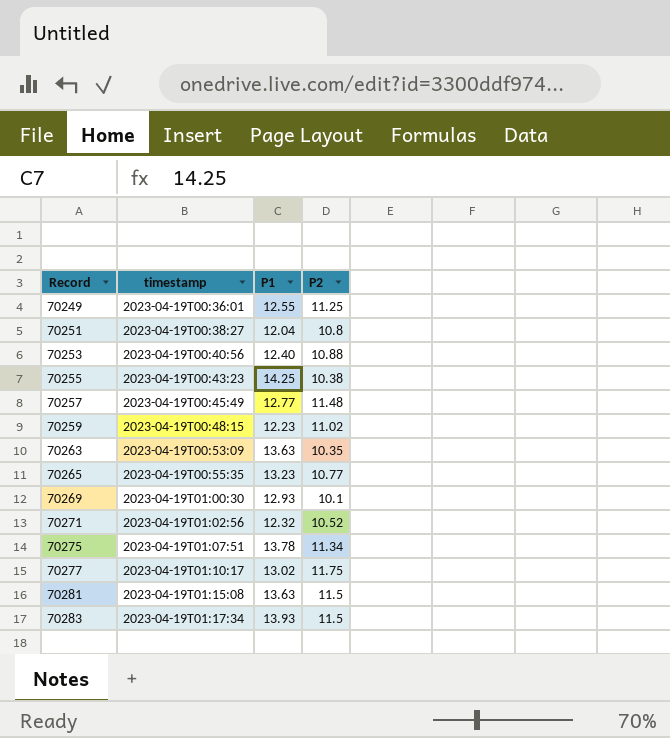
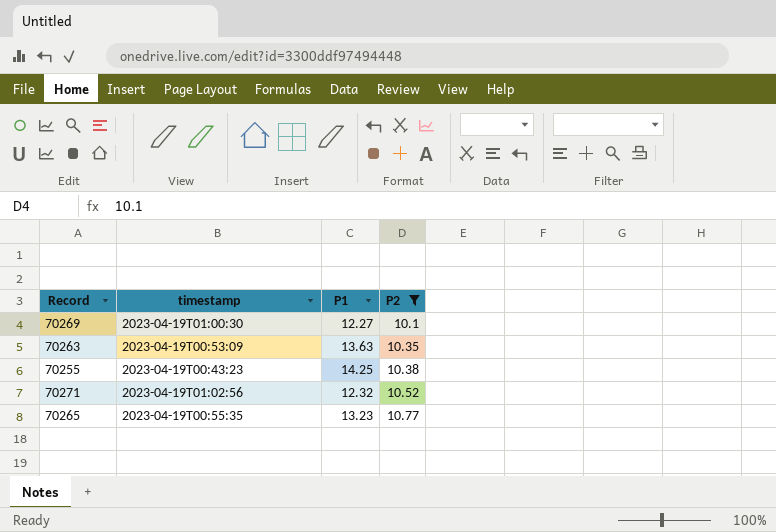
filter: none -> P2 <= 10.77
row order: Record ascending -> P2 ascending
70269 | P1: 12.93 -> 12.27

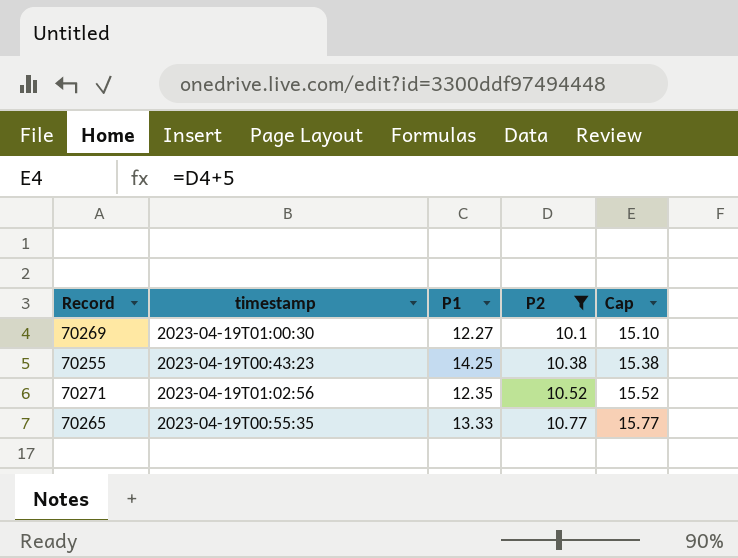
column Cap | formula: none -> [P2] + 5
row 70263: 2023-04-19T00:53:09 | 13.63 | 10.35 -> none
70271 | P1: 12.32 -> 12.35
70265 | P1: 13.23 -> 13.33

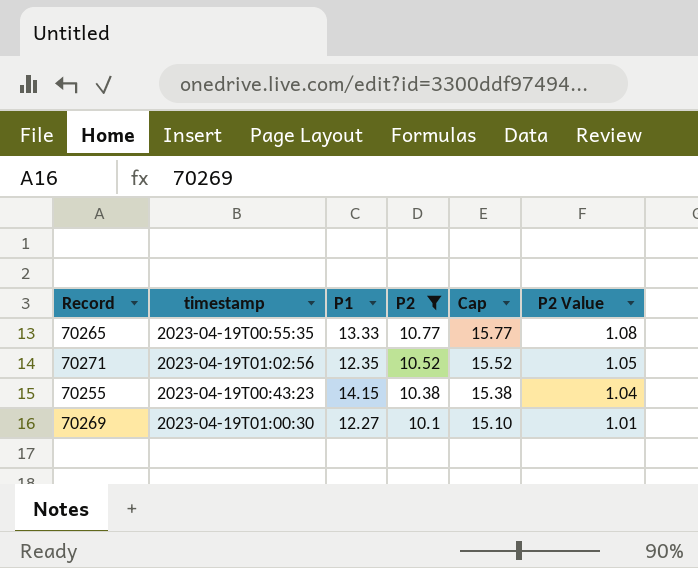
row order: P2 ascending -> P2 descending
column P2 Value | formula: none -> [P2] * 0.1
70255 | P1: 14.25 -> 14.15

